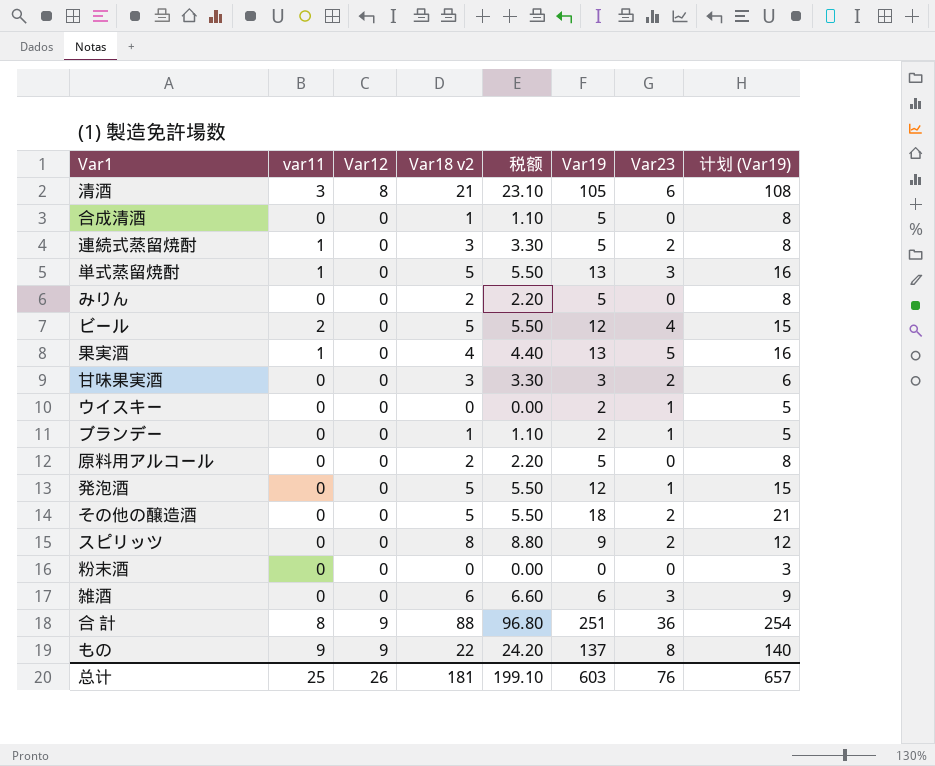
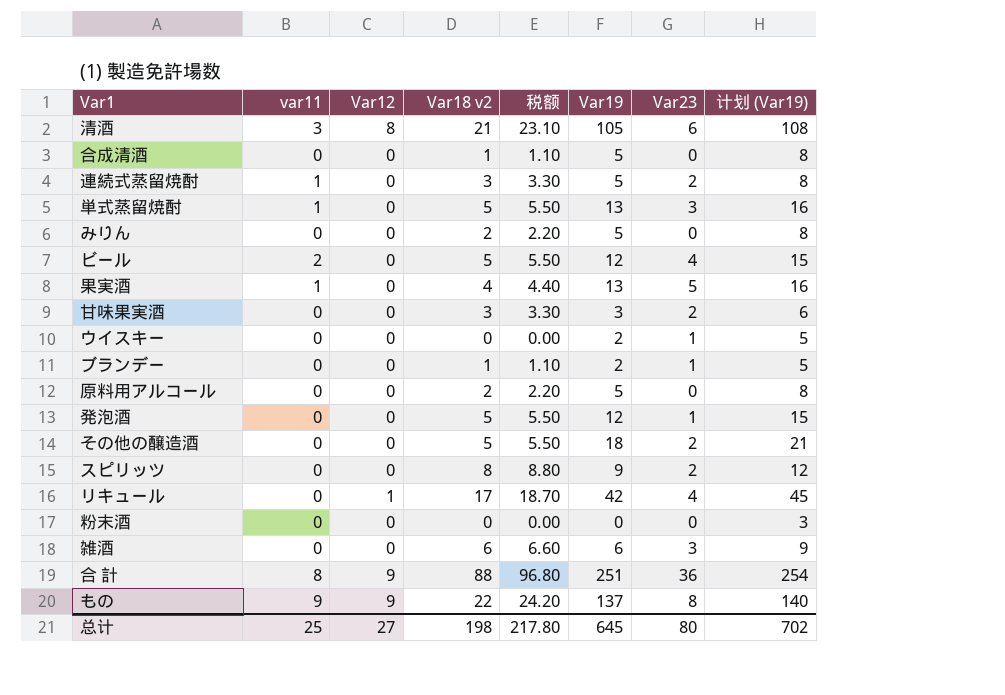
row リキュール: none -> 0 | 1 | 17 | 18.70 | 42 | 4 | 45
总计 | Var12: 26 -> 27
总计 | Var18 v2: 181 -> 198
总计 | 税额: 199.10 -> 217.80
总计 | Var19: 603 -> 645
总计 | Var23: 76 -> 80
总计 | 计划 (Var19): 657 -> 702

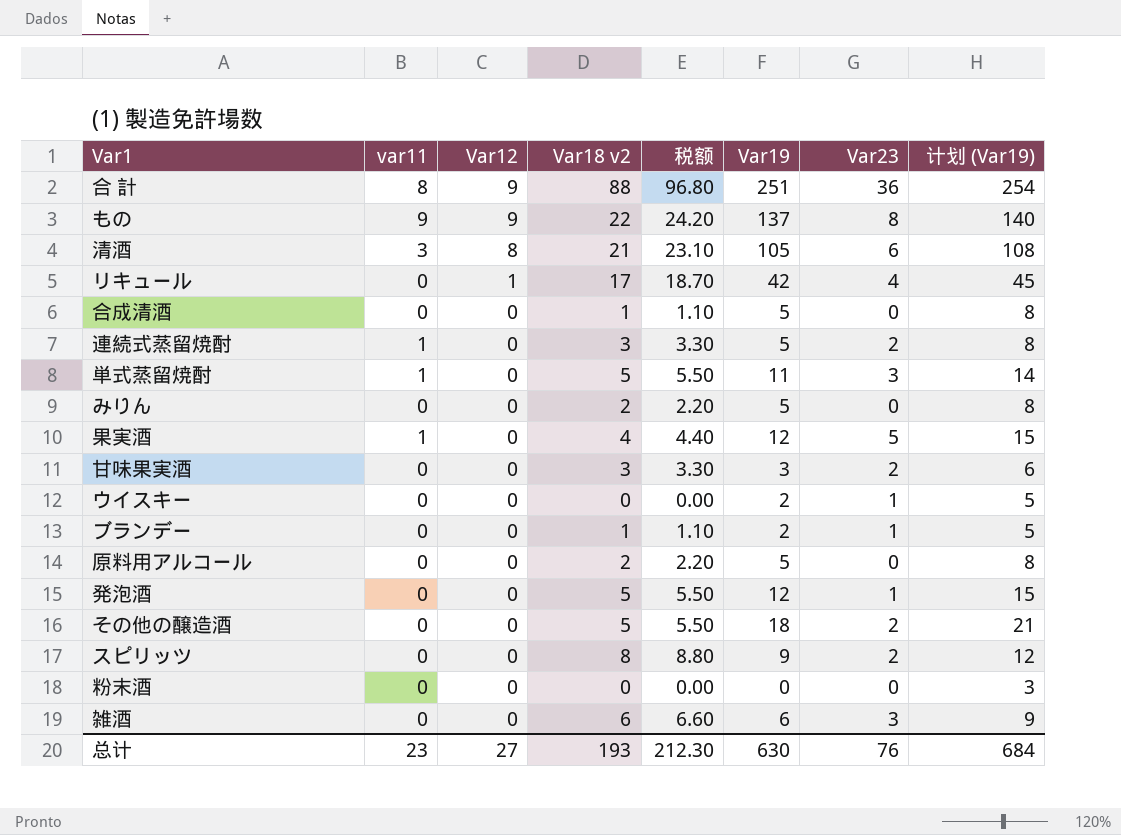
row order: none -> Var12 descending
row ビール: 2 | 0 | 5 | 5.50 | 12 | 4 | 15 -> none
単式蒸留焼酎 | Var19: 13 -> 11
単式蒸留焼酎 | 计划 (Var19): 16 -> 14
果実酒 | Var19: 13 -> 12
果実酒 | 计划 (Var19): 16 -> 15
总计 | var11: 25 -> 23
总计 | Var18 v2: 198 -> 193
总计 | 税额: 217.80 -> 212.30
总计 | Var19: 645 -> 630
总计 | Var23: 80 -> 76
总计 | 计划 (Var19): 702 -> 684

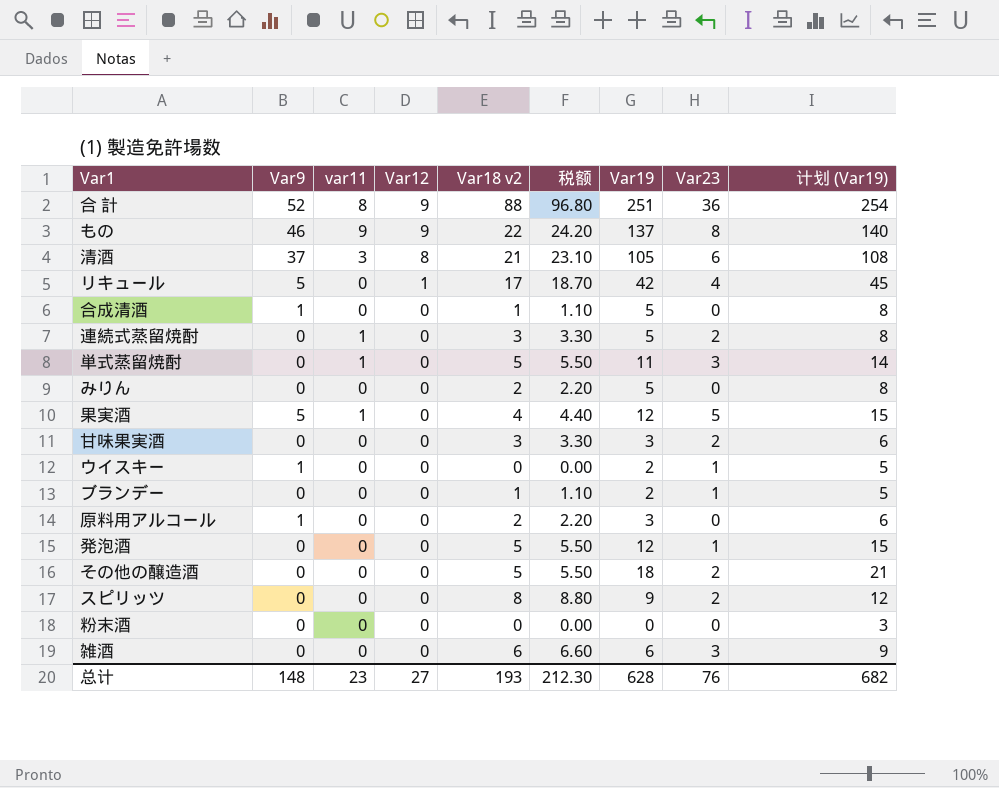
column Var9 | position: none -> 2
原料用アルコール | Var19: 5 -> 3
原料用アルコール | 计划 (Var19): 8 -> 6
总计 | Var19: 630 -> 628
总计 | 计划 (Var19): 684 -> 682

